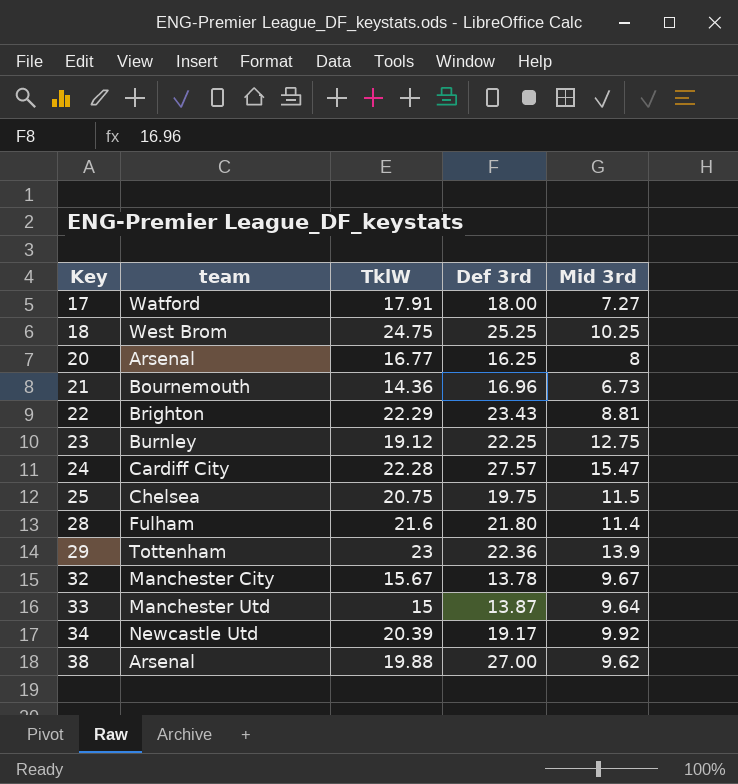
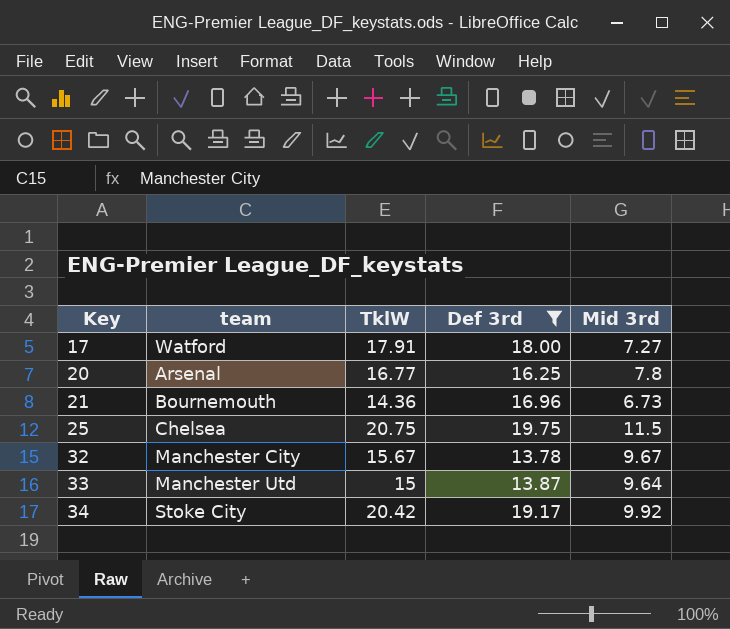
filter: none -> Def 3rd <= 19.75
20 | Mid 3rd: 8 -> 7.8
34 | team: Newcastle Utd -> Stoke City
34 | TklW: 20.39 -> 20.42

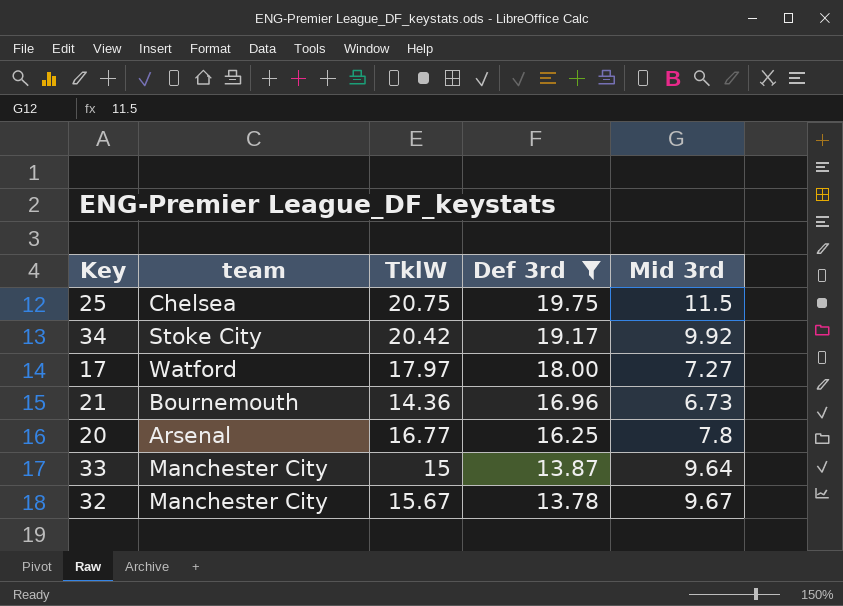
row order: Key ascending -> Def 3rd descending
17 | TklW: 17.91 -> 17.97
33 | team: Manchester Utd -> Manchester City

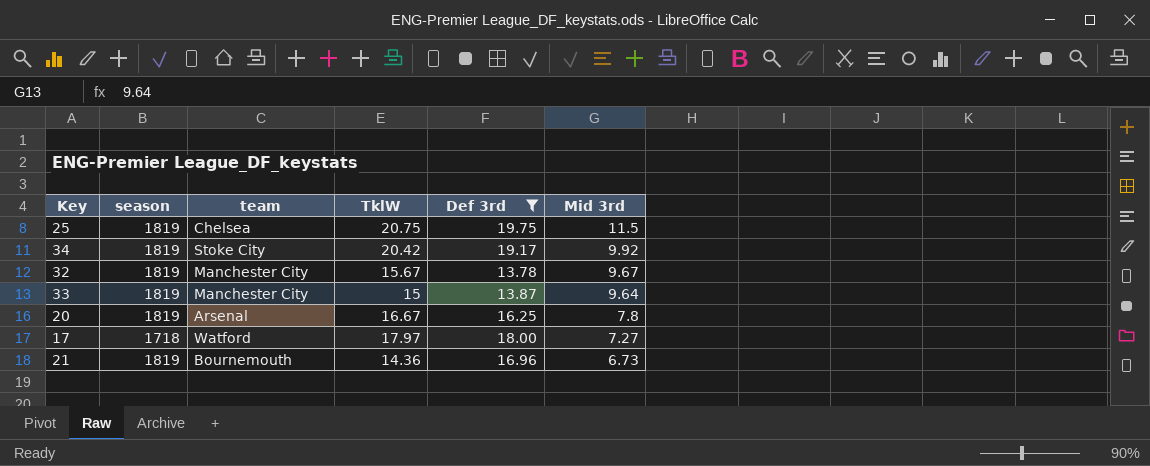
row order: Def 3rd descending -> Mid 3rd descending
column season | position: none -> 2
20 | TklW: 16.77 -> 16.67

